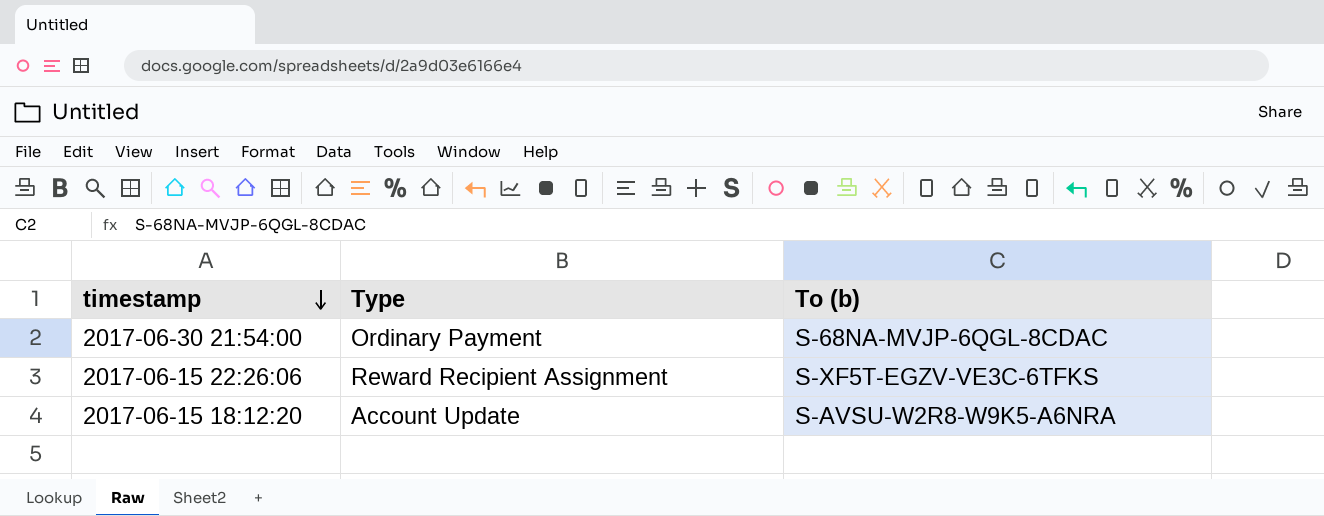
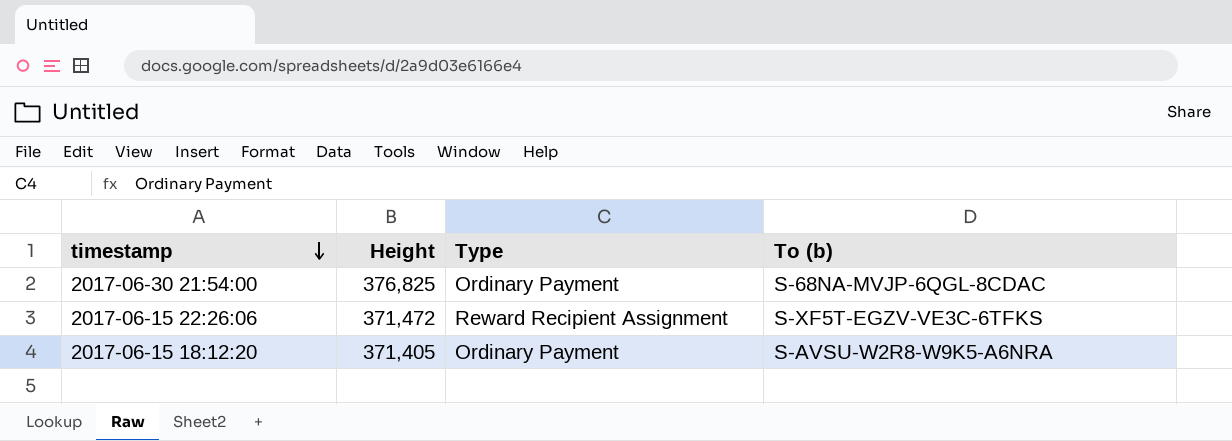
column Height | position: none -> 2
2017-06-15 18:12:20 | Type: Account Update -> Ordinary Payment

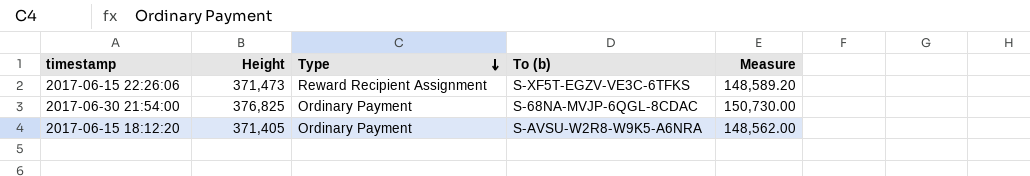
row order: timestamp descending -> Type descending
column Measure | formula: none -> [Height] * 0.4
2017-06-15 22:26:06 | Height: 371,472 -> 371,473

